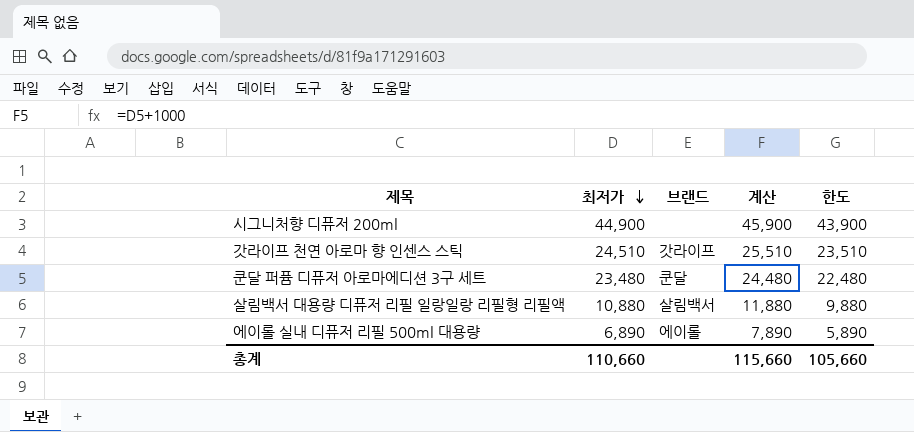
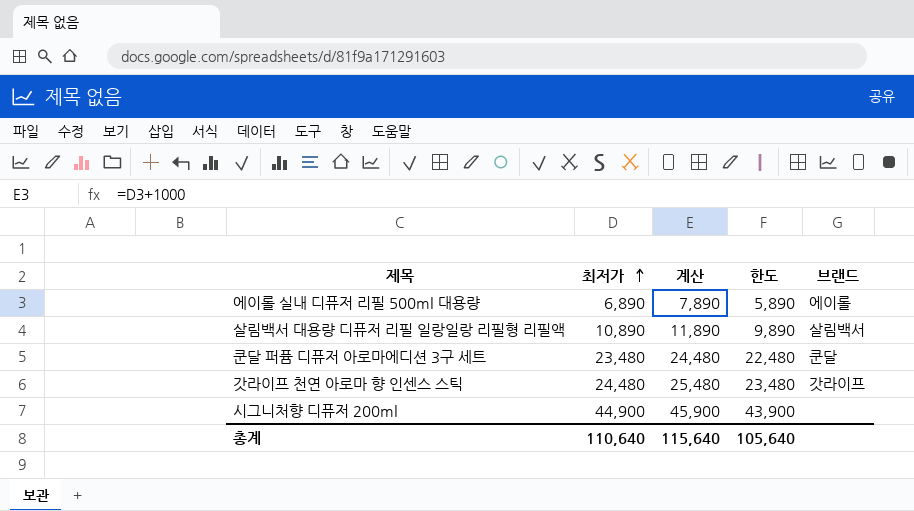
row order: 최저가 descending -> 최저가 ascending
column 브랜드 | position: 3 -> 5
살림백서 대용량 디퓨저 리필 일랑일랑 리필형 리필액 | 최저가: 10,880 -> 10,890
살림백서 대용량 디퓨저 리필 일랑일랑 리필형 리필액 | 계산: 11,880 -> 11,890
살림백서 대용량 디퓨저 리필 일랑일랑 리필형 리필액 | 한도: 9,880 -> 9,890
갓라이프 천연 아로마 향 인센스 스틱 | 최저가: 24,510 -> 24,480
갓라이프 천연 아로마 향 인센스 스틱 | 계산: 25,510 -> 25,480
갓라이프 천연 아로마 향 인센스 스틱 | 한도: 23,510 -> 23,480
총계 | 최저가: 110,660 -> 110,640
총계 | 계산: 115,660 -> 115,640
총계 | 한도: 105,660 -> 105,640

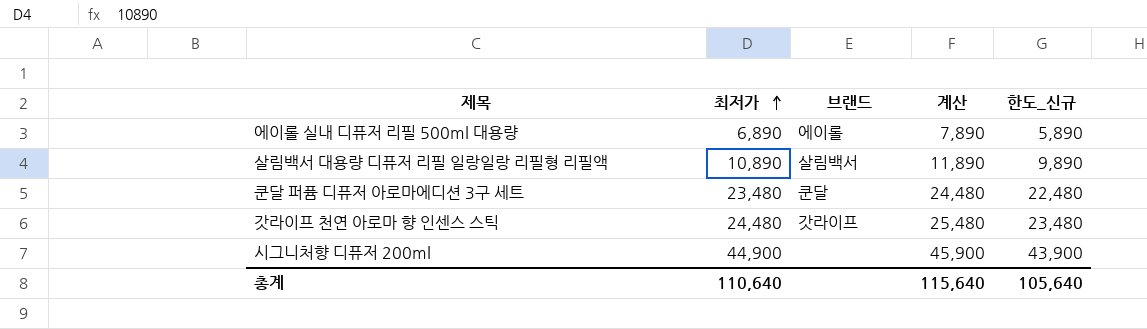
column 브랜드 | position: 5 -> 3
column name: 한도 -> 한도_신규

